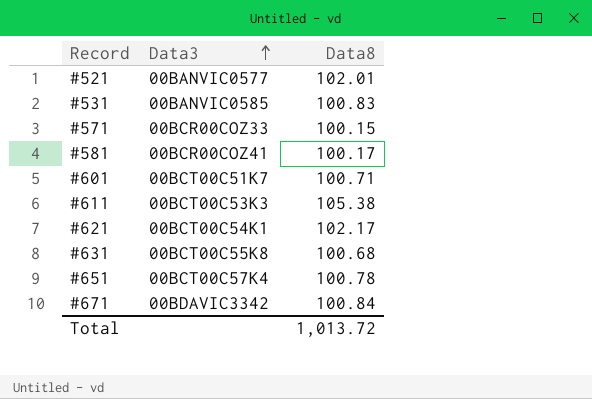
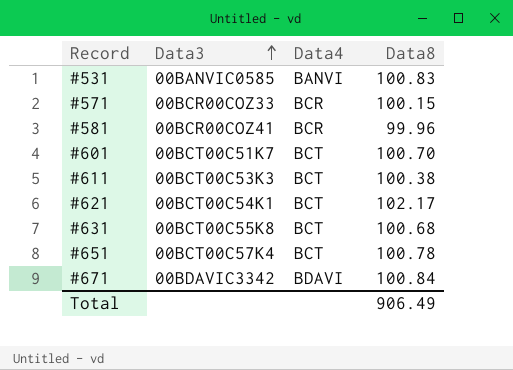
column Data4 | position: none -> 3
row #521: 00BANVIC0577 | 102.01 -> none
#581 | Data8: 100.17 -> 99.96
#601 | Data8: 100.71 -> 100.70
#611 | Data8: 105.38 -> 100.38
Total | Data8: 1,013.72 -> 906.49

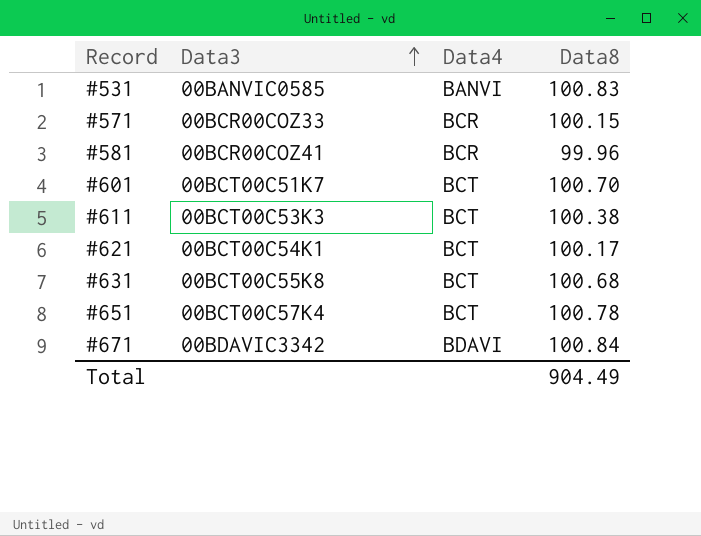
#621 | Data8: 102.17 -> 100.17
Total | Data8: 906.49 -> 904.49

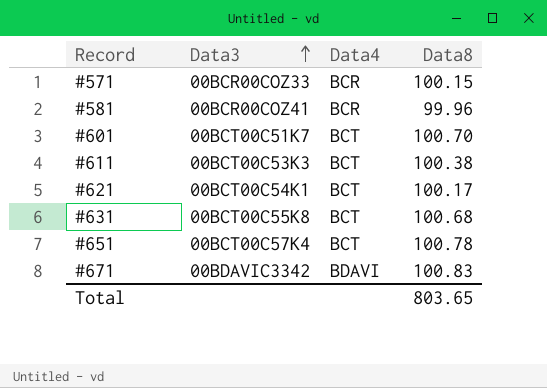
row #531: 00BANVIC0585 | BANVI | 100.83 -> none
#671 | Data8: 100.84 -> 100.83
Total | Data8: 904.49 -> 803.65

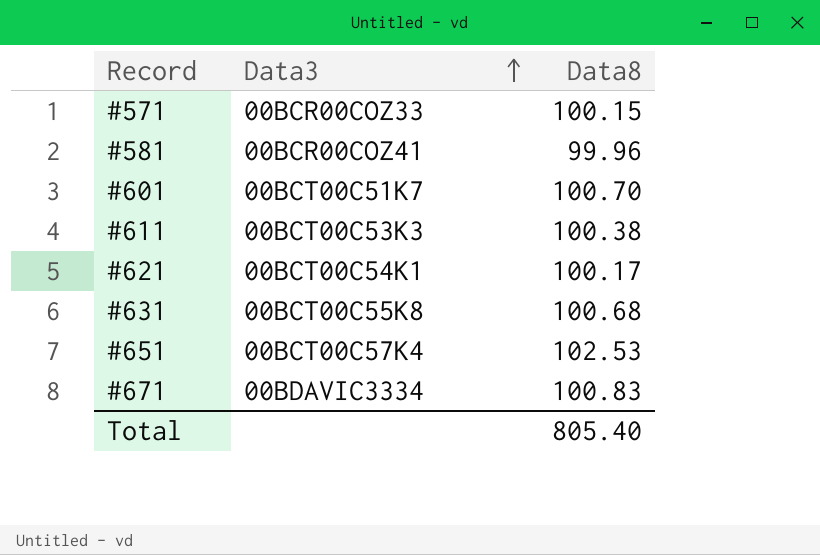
column Data4 | position: 3 -> none
#651 | Data8: 100.78 -> 102.53
#671 | Data3: 00BDAVIC3342 -> 00BDAVIC3334
Total | Data8: 803.65 -> 805.40

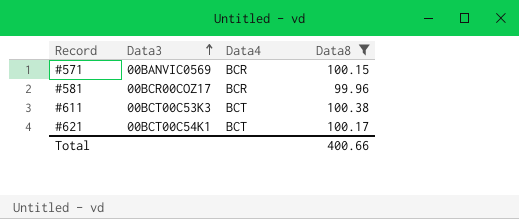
filter: none -> Data8 <= 100.38
column Data4 | position: none -> 3
#571 | Data3: 00BCR00COZ33 -> 00BANVIC0569
#581 | Data3: 00BCR00COZ41 -> 00BCR00COZ17
Total | Data8: 805.40 -> 400.66

